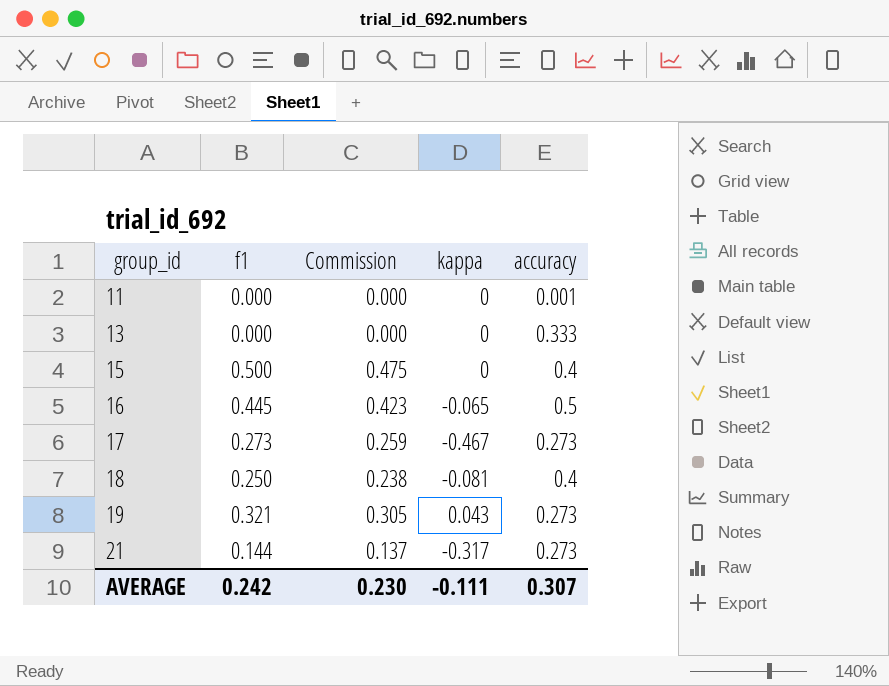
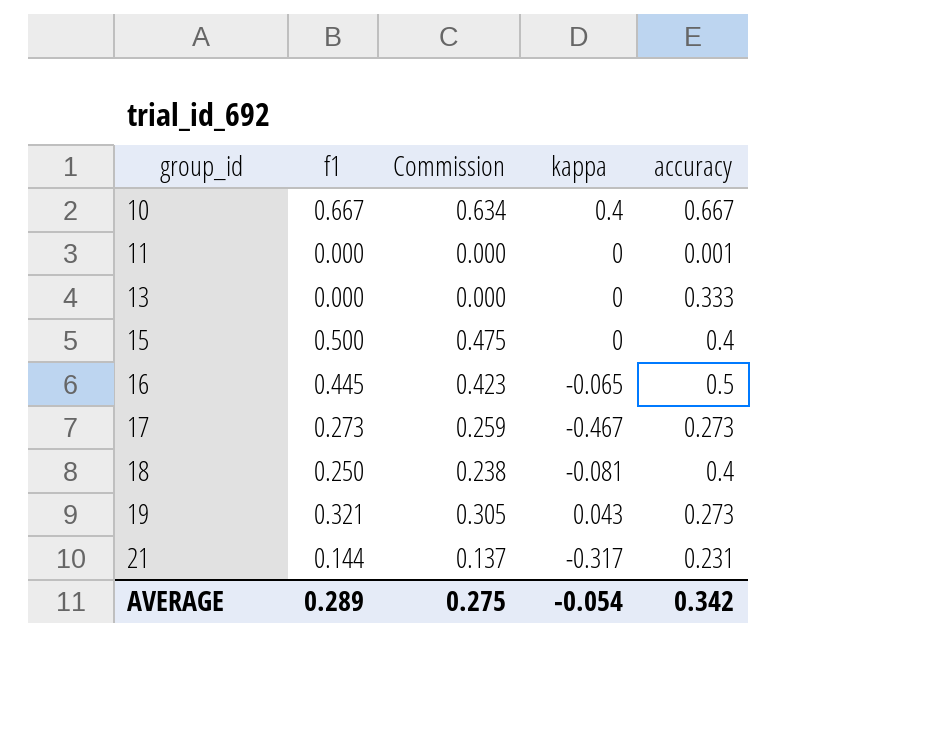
row 10: none -> 0.667 | 0.634 | 0.4 | 0.667
21 | accuracy: 0.273 -> 0.231
AVERAGE | f1: 0.242 -> 0.289
AVERAGE | Commission: 0.230 -> 0.275
AVERAGE | kappa: -0.111 -> -0.054
AVERAGE | accuracy: 0.307 -> 0.342

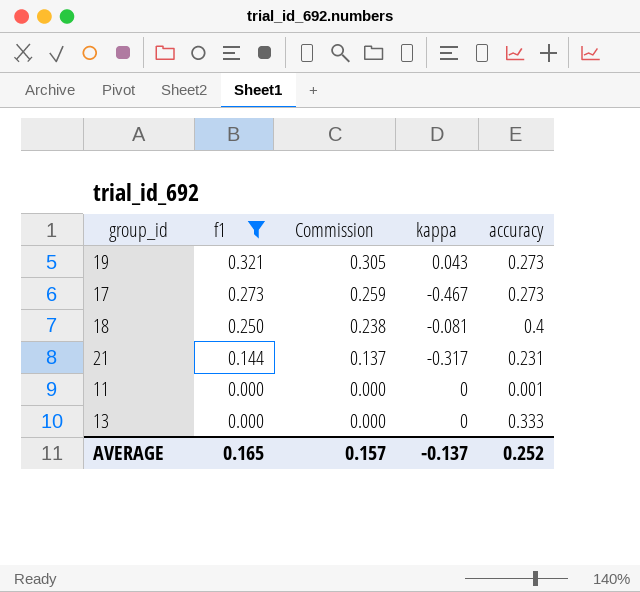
filter: none -> f1 <= 0.321
row order: group_id ascending -> f1 descending
AVERAGE | f1: 0.289 -> 0.165
AVERAGE | Commission: 0.275 -> 0.157
AVERAGE | kappa: -0.054 -> -0.137
AVERAGE | accuracy: 0.342 -> 0.252

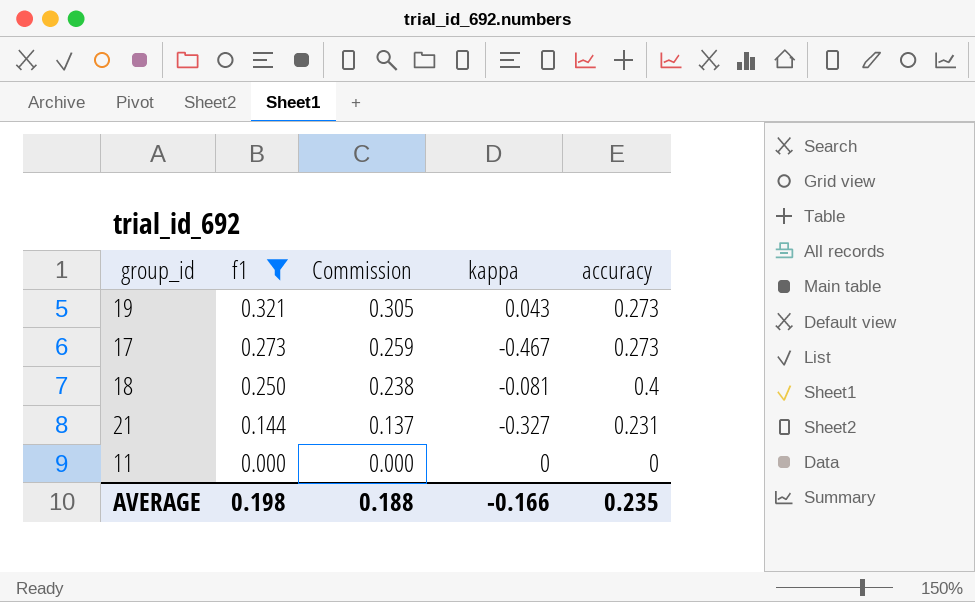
row 13: 0.000 | 0.000 | 0 | 0.333 -> none
21 | kappa: -0.317 -> -0.327
11 | accuracy: 0.001 -> 0
AVERAGE | f1: 0.165 -> 0.198
AVERAGE | Commission: 0.157 -> 0.188
AVERAGE | kappa: -0.137 -> -0.166
AVERAGE | accuracy: 0.252 -> 0.235

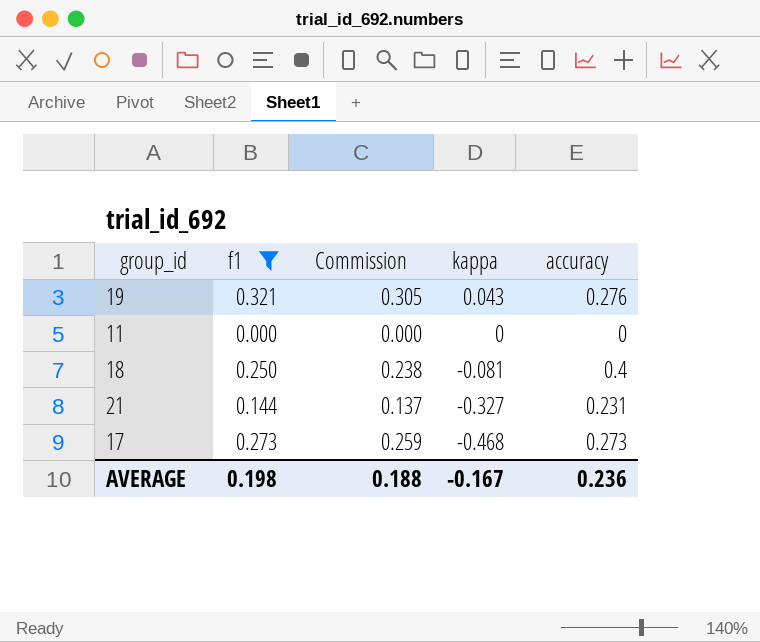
row order: f1 descending -> kappa descending
19 | accuracy: 0.273 -> 0.276
17 | kappa: -0.467 -> -0.468
AVERAGE | kappa: -0.166 -> -0.167
AVERAGE | accuracy: 0.235 -> 0.236

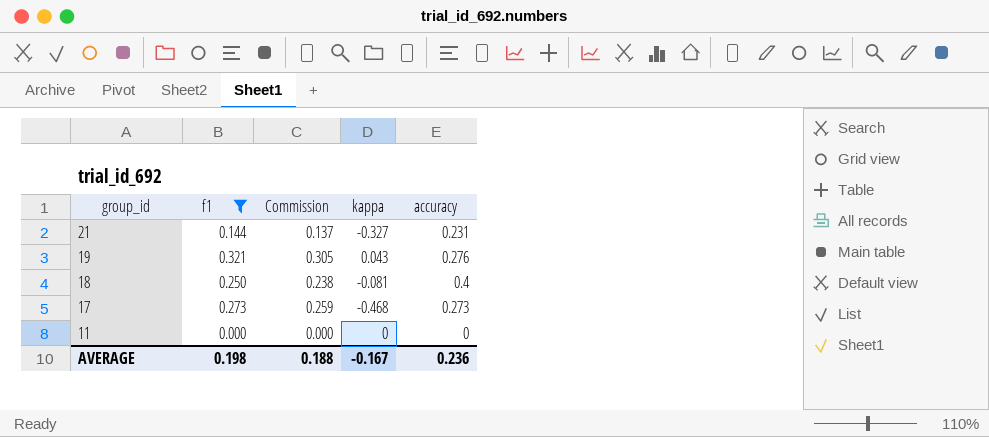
row order: kappa descending -> group_id descending

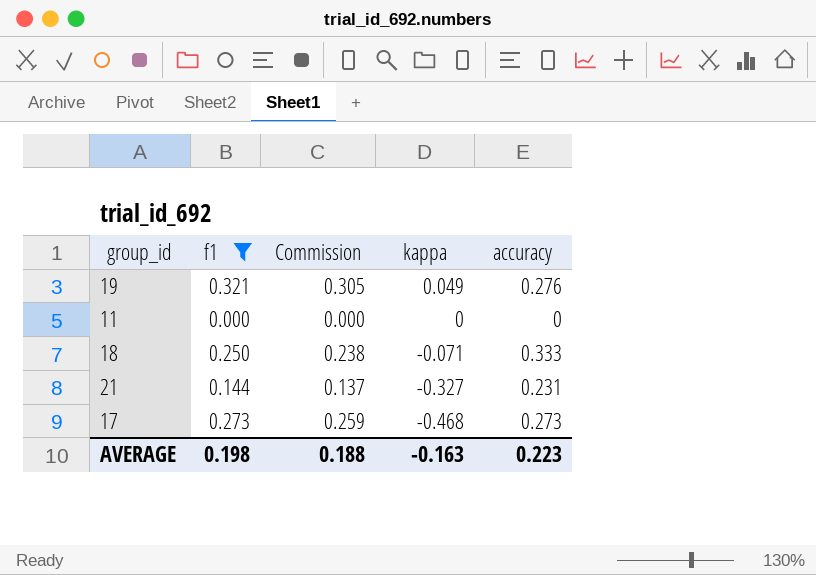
row order: group_id descending -> kappa descending
19 | kappa: 0.043 -> 0.049
18 | kappa: -0.081 -> -0.071
18 | accuracy: 0.4 -> 0.333
AVERAGE | kappa: -0.167 -> -0.163
AVERAGE | accuracy: 0.236 -> 0.223

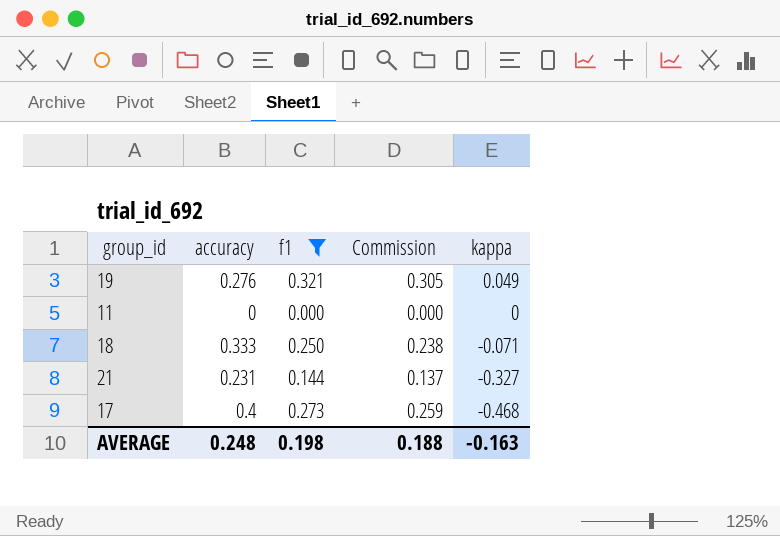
column accuracy | position: 5 -> 2
17 | accuracy: 0.273 -> 0.4
AVERAGE | accuracy: 0.223 -> 0.248

